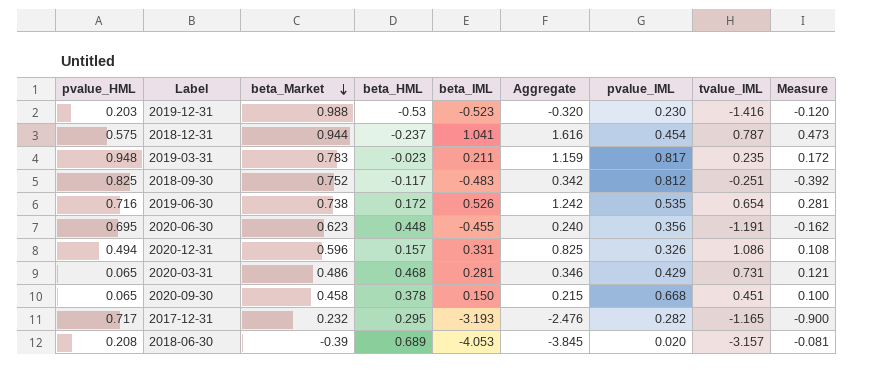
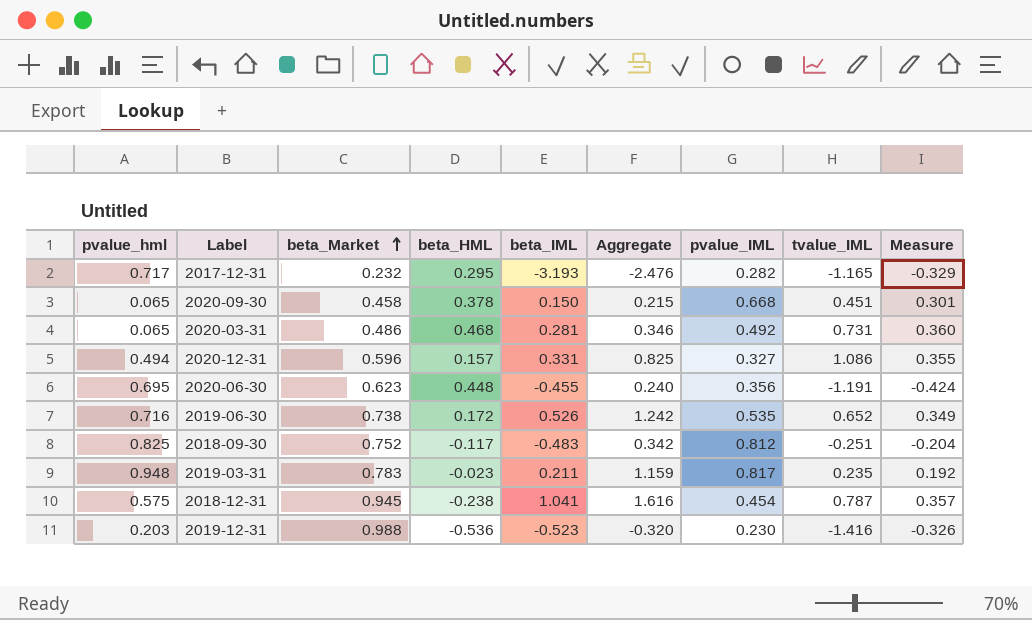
row order: beta_Market descending -> beta_Market ascending
column name: pvalue_HML -> pvalue_hml
column Measure | formula: [beta_IML] * [pvalue_IML] -> [pvalue_IML] * [tvalue_IML]
row 2018-06-30: 0.208 | -0.39 | 0.689 | -4.053 | -3.845 | 0.020 | -3.157 | -0.081 -> none
2020-03-31 | pvalue_IML: 0.429 -> 0.492
2020-12-31 | pvalue_IML: 0.326 -> 0.327
2019-06-30 | tvalue_IML: 0.654 -> 0.652
2018-12-31 | beta_Market: 0.944 -> 0.945
2018-12-31 | beta_HML: -0.237 -> -0.238
2019-12-31 | beta_HML: -0.53 -> -0.536

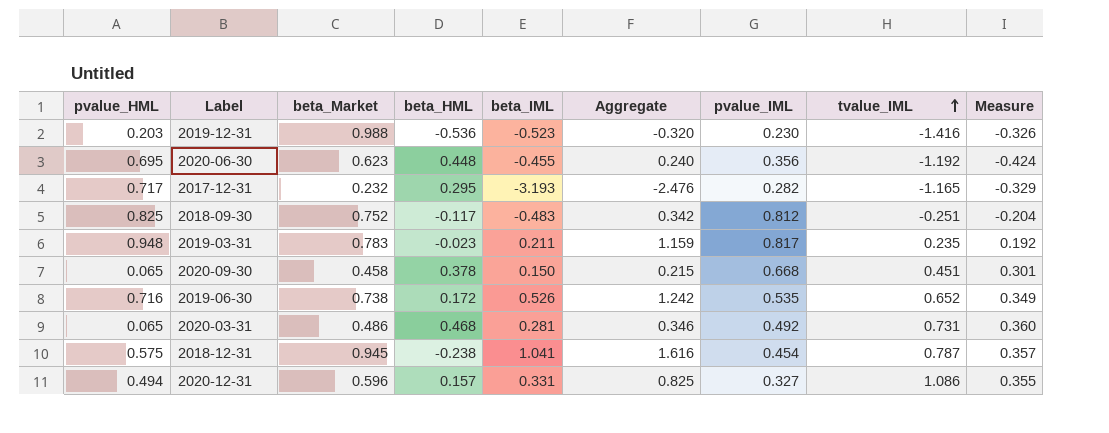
row order: beta_Market ascending -> tvalue_IML ascending
column name: pvalue_hml -> pvalue_HML
2020-06-30 | tvalue_IML: -1.191 -> -1.192

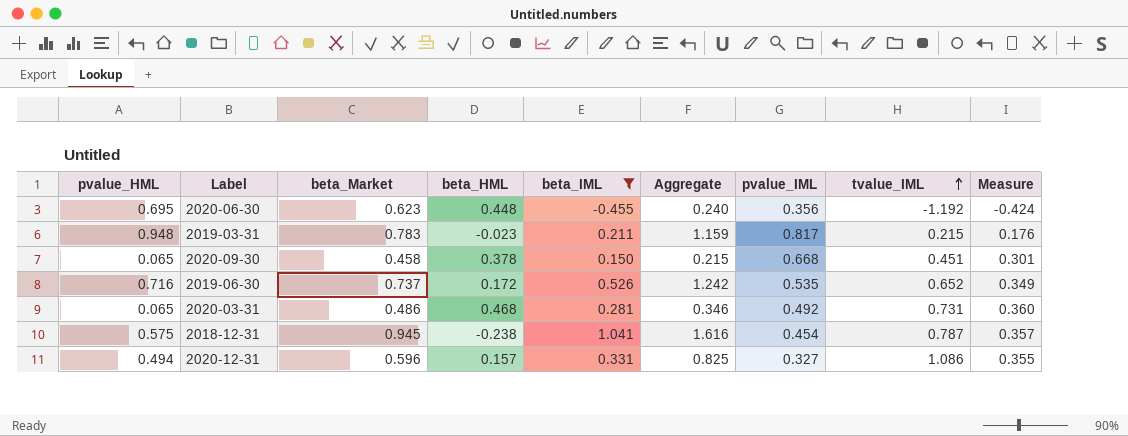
filter: none -> beta_IML >= -0.455
2019-03-31 | tvalue_IML: 0.235 -> 0.215
2019-03-31 | Measure: 0.192 -> 0.176
2019-06-30 | beta_Market: 0.738 -> 0.737

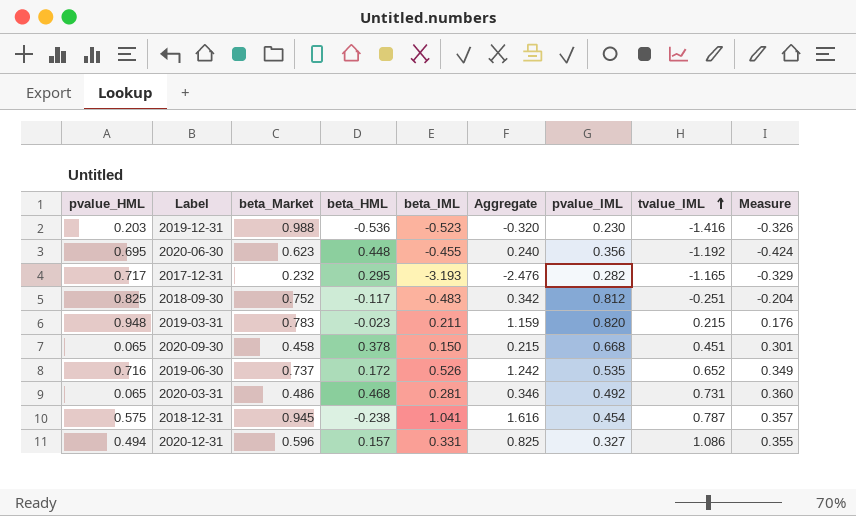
filter: beta_IML >= -0.455 -> none
2019-03-31 | pvalue_IML: 0.817 -> 0.820

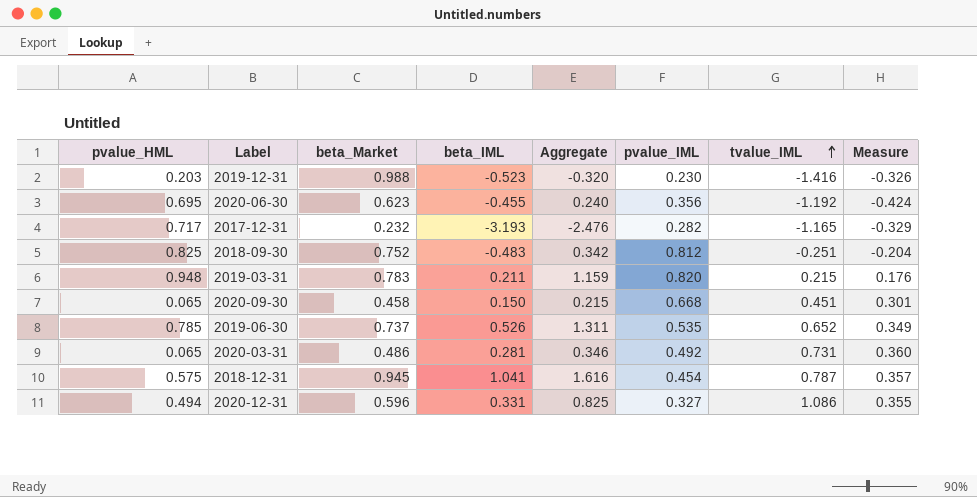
column beta_HML | position: 4 -> none
2019-06-30 | pvalue_HML: 0.716 -> 0.785
2019-06-30 | Aggregate: 1.242 -> 1.311

